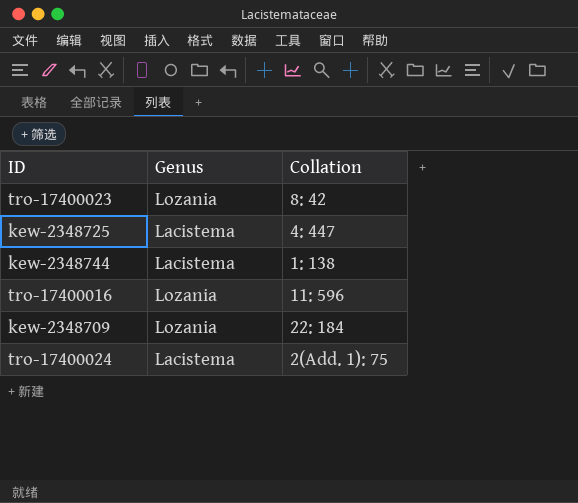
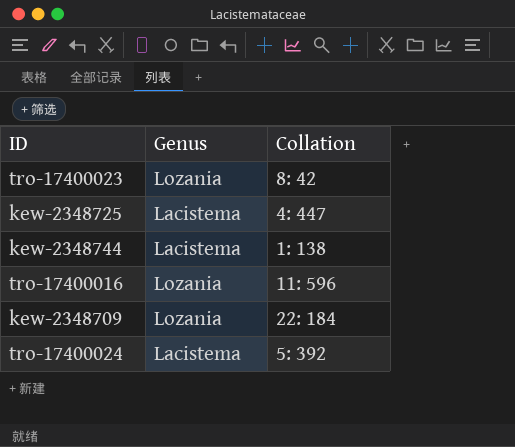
tro-17400024 | Collation: 2(Add. 1): 75 -> 5: 392

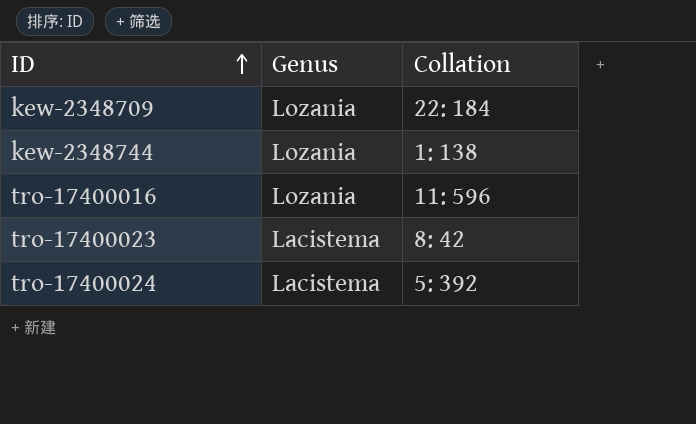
row order: none -> ID ascending
row kew-2348725: Lacistema | 4: 447 -> none
kew-2348744 | Genus: Lacistema -> Lozania
tro-17400023 | Genus: Lozania -> Lacistema

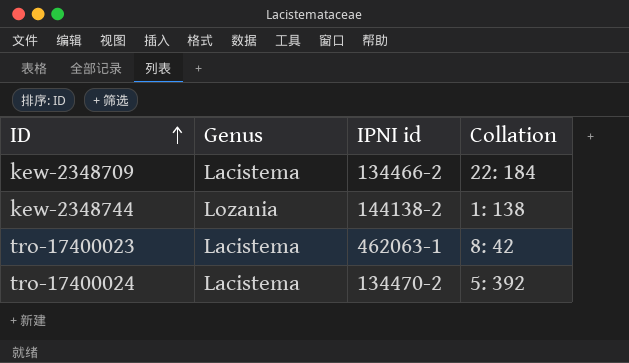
column IPNI id | position: none -> 3
row tro-17400016: Lozania | 11: 596 -> none
kew-2348709 | Genus: Lozania -> Lacistema

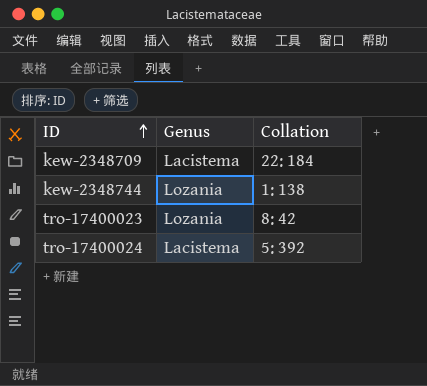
column IPNI id | position: 3 -> none
tro-17400023 | Genus: Lacistema -> Lozania

